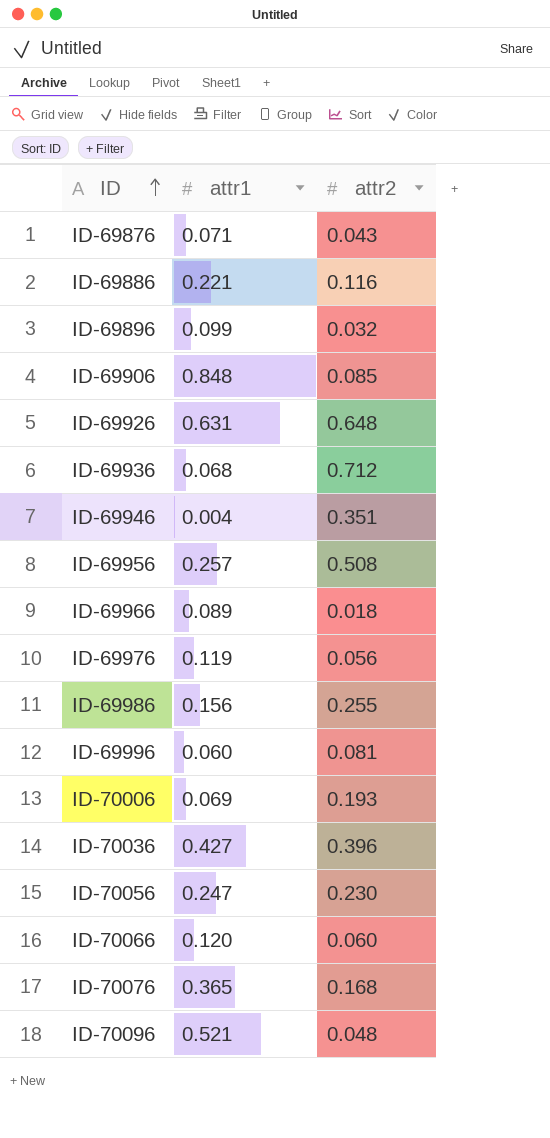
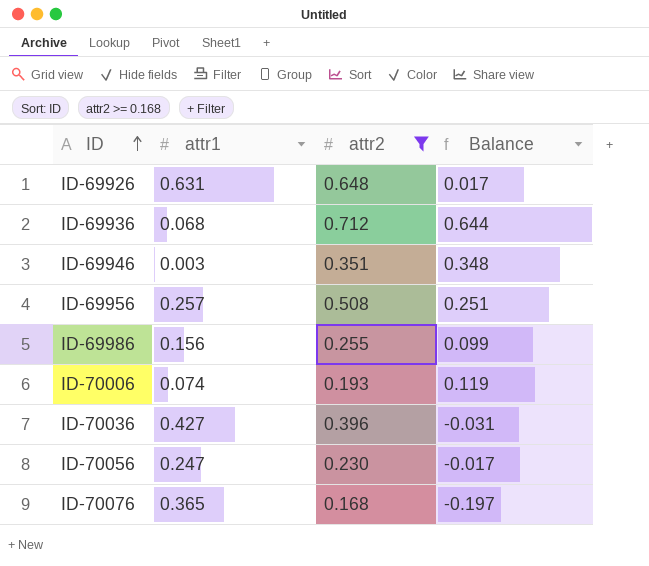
filter: none -> attr2 >= 0.168
column Balance | formula: none -> [attr2] - [attr1]
ID-69946 | attr1: 0.004 -> 0.003
ID-70006 | attr1: 0.069 -> 0.074

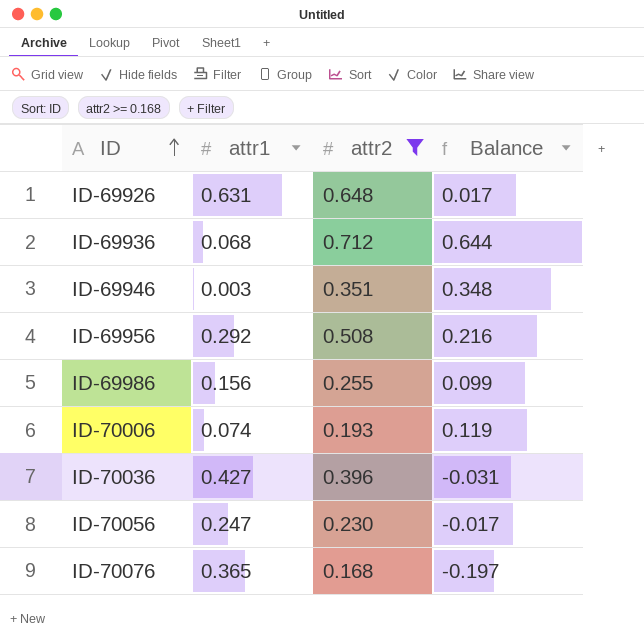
ID-69956 | attr1: 0.257 -> 0.292
ID-69956 | Balance: 0.251 -> 0.216

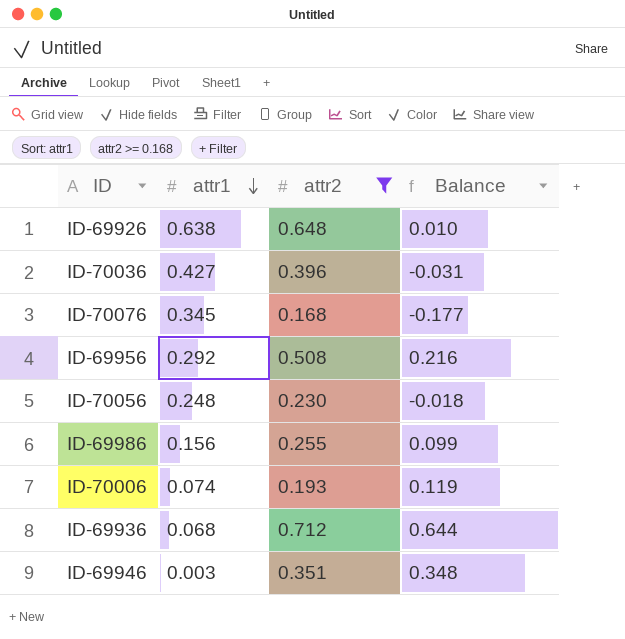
row order: ID ascending -> attr1 descending
ID-69926 | attr1: 0.631 -> 0.638
ID-69926 | Balance: 0.017 -> 0.010
ID-70076 | attr1: 0.365 -> 0.345
ID-70076 | Balance: -0.197 -> -0.177
ID-70056 | attr1: 0.247 -> 0.248
ID-70056 | Balance: -0.017 -> -0.018

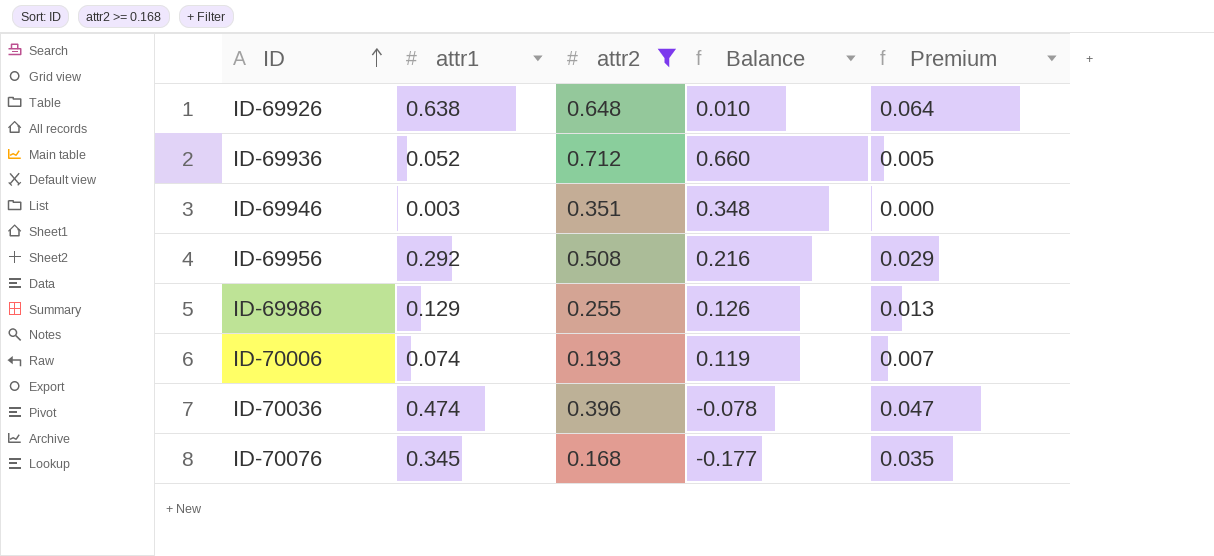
row order: attr1 descending -> ID ascending
column Premium | formula: none -> [attr1] * 0.1
row ID-70056: 0.248 | 0.230 | -0.018 -> none
ID-69936 | attr1: 0.068 -> 0.052
ID-69936 | Balance: 0.644 -> 0.660
ID-69986 | attr1: 0.156 -> 0.129
ID-69986 | Balance: 0.099 -> 0.126
ID-70036 | attr1: 0.427 -> 0.474
ID-70036 | Balance: -0.031 -> -0.078

